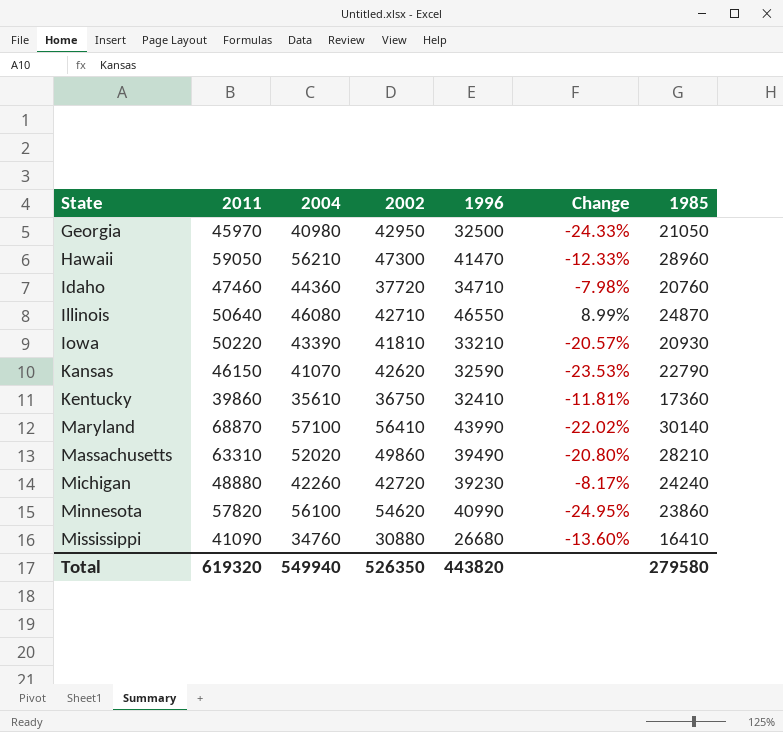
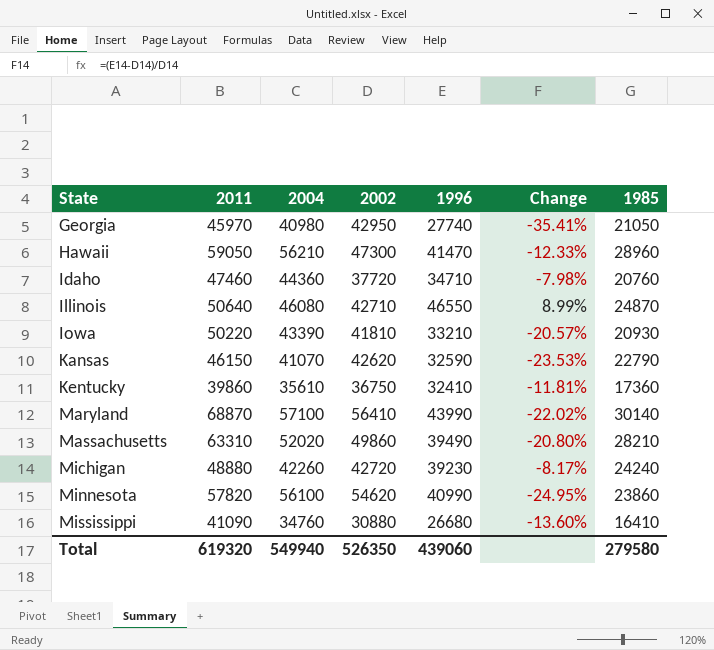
Georgia | 1996: 32500 -> 27740
Georgia | Change: -24.33% -> -35.41%
Total | 1996: 443820 -> 439060

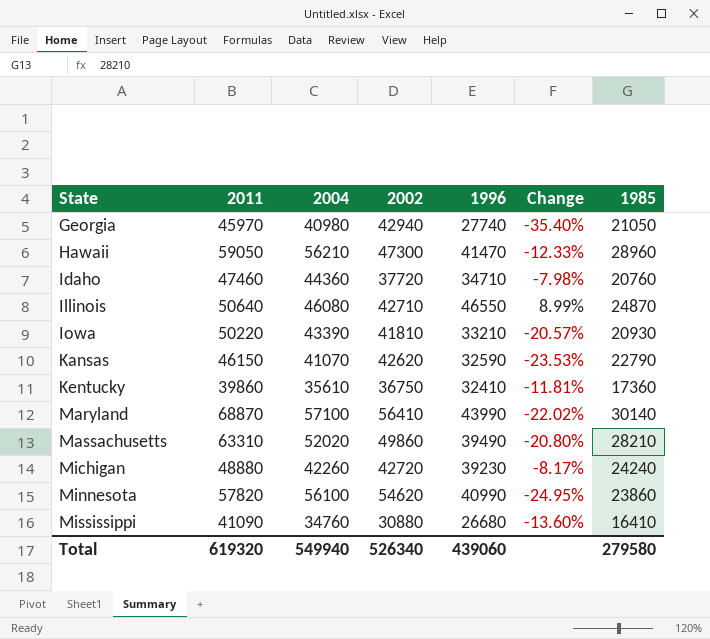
Georgia | 2002: 42950 -> 42940
Georgia | Change: -35.41% -> -35.40%
Total | 2002: 526350 -> 526340

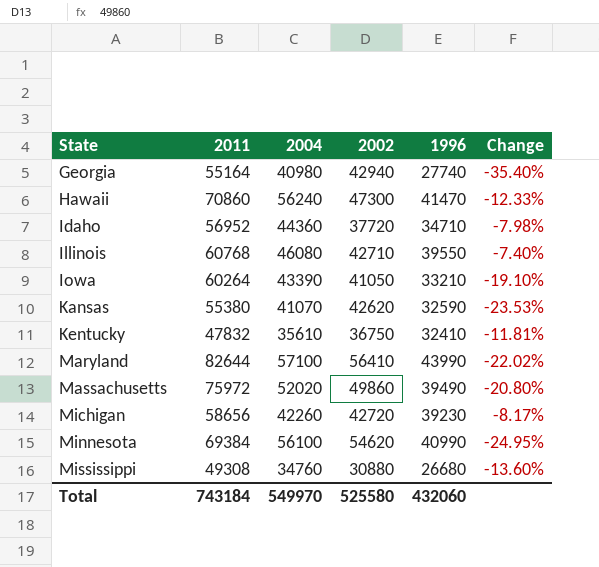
column 1985 | position: 7 -> none
Georgia | 2011: 45970 -> 55164
Hawaii | 2011: 59050 -> 70860
Hawaii | 2004: 56210 -> 56240
Idaho | 2011: 47460 -> 56952
Illinois | 2011: 50640 -> 60768
Illinois | 1996: 46550 -> 39550
Illinois | Change: 8.99% -> -7.40%
Iowa | 2011: 50220 -> 60264
Iowa | 2002: 41810 -> 41050
Iowa | Change: -20.57% -> -19.10%
Kansas | 2011: 46150 -> 55380
Kentucky | 2011: 39860 -> 47832
Maryland | 2011: 68870 -> 82644
Massachusetts | 2011: 63310 -> 75972
Michigan | 2011: 48880 -> 58656
Minnesota | 2011: 57820 -> 69384
Mississippi | 2011: 41090 -> 49308
Total | 2011: 619320 -> 743184
Total | 2004: 549940 -> 549970
Total | 2002: 526340 -> 525580
Total | 1996: 439060 -> 432060

